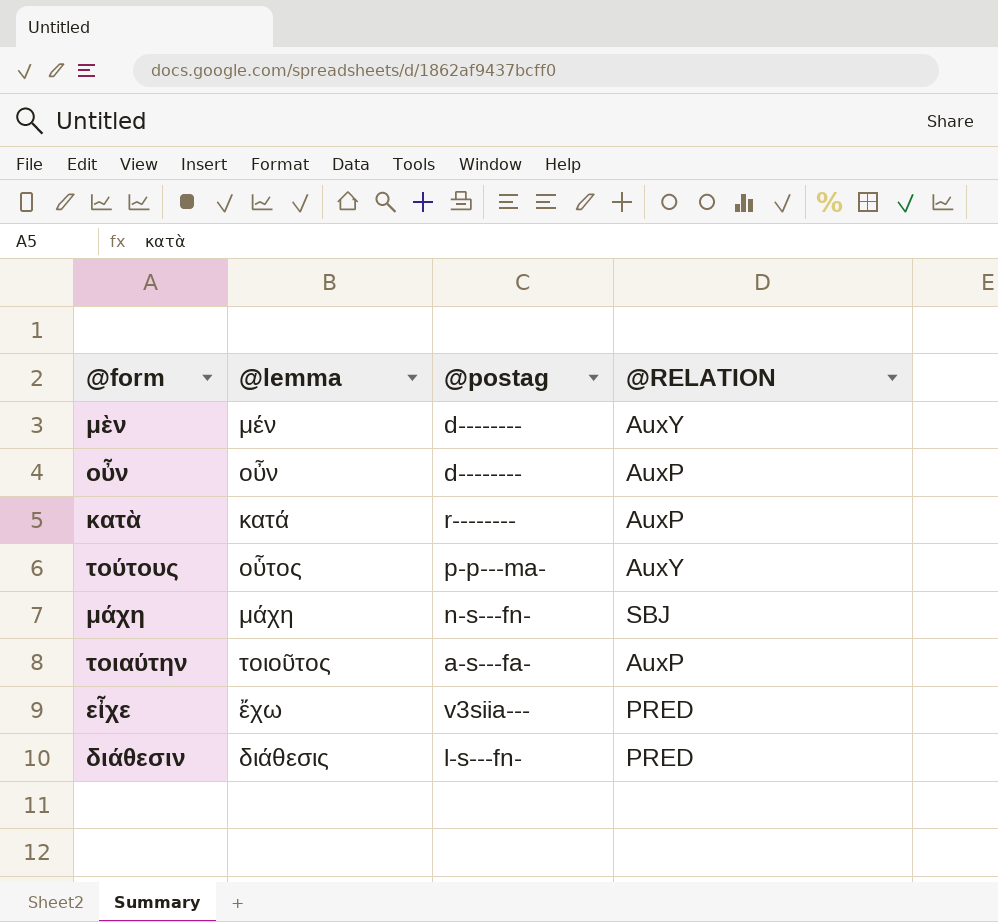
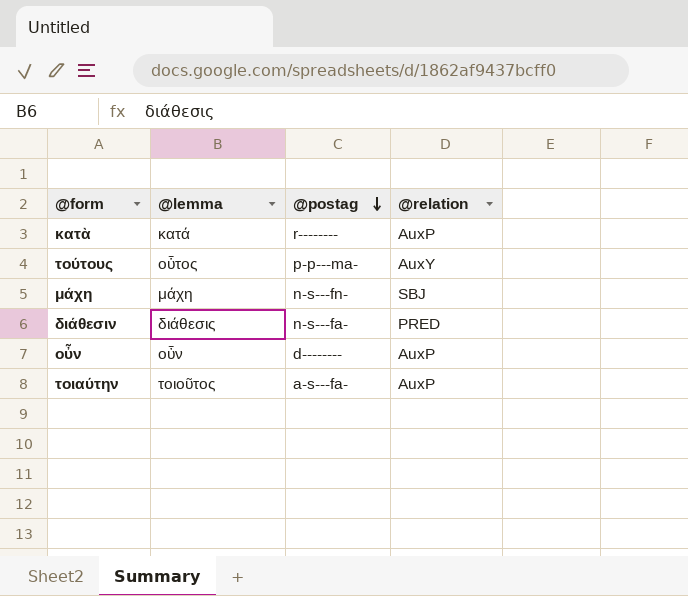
row order: none -> @postag descending
column name: @RELATION -> @relation
row μὲν: μέν | d-------- | AuxY -> none
row εἶχε: ἔχω | v3siia--- | PRED -> none
διάθεσιν | @postag: l-s---fn- -> n-s---fa-

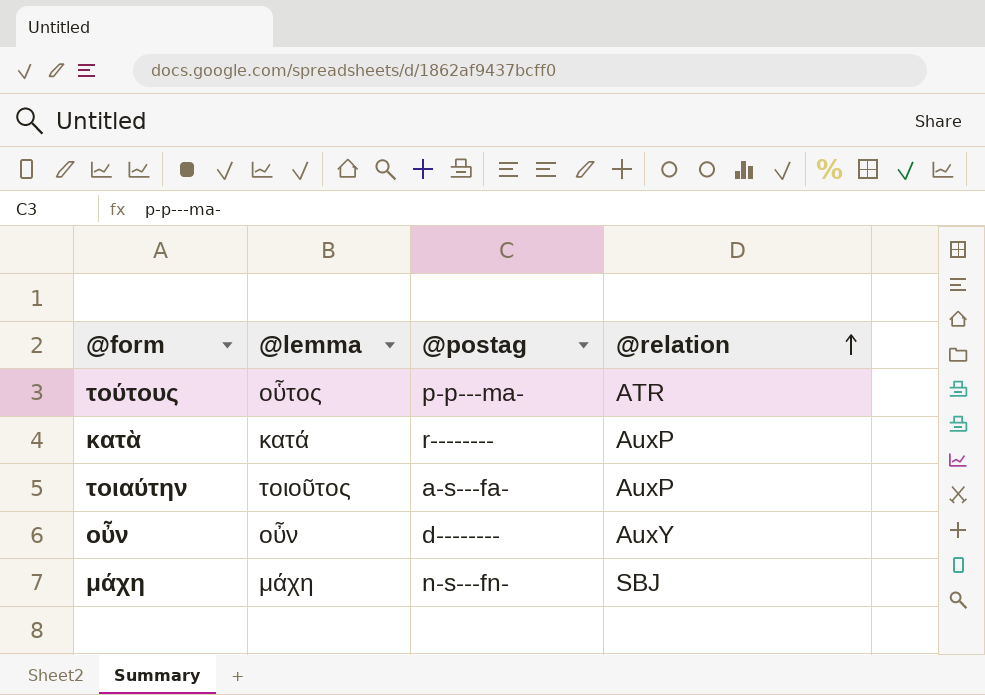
row order: @postag descending -> @relation ascending
row διάθεσιν: διάθεσις | n-s---fa- | PRED -> none
τούτους | @relation: AuxY -> ATR
οὖν | @relation: AuxP -> AuxY

